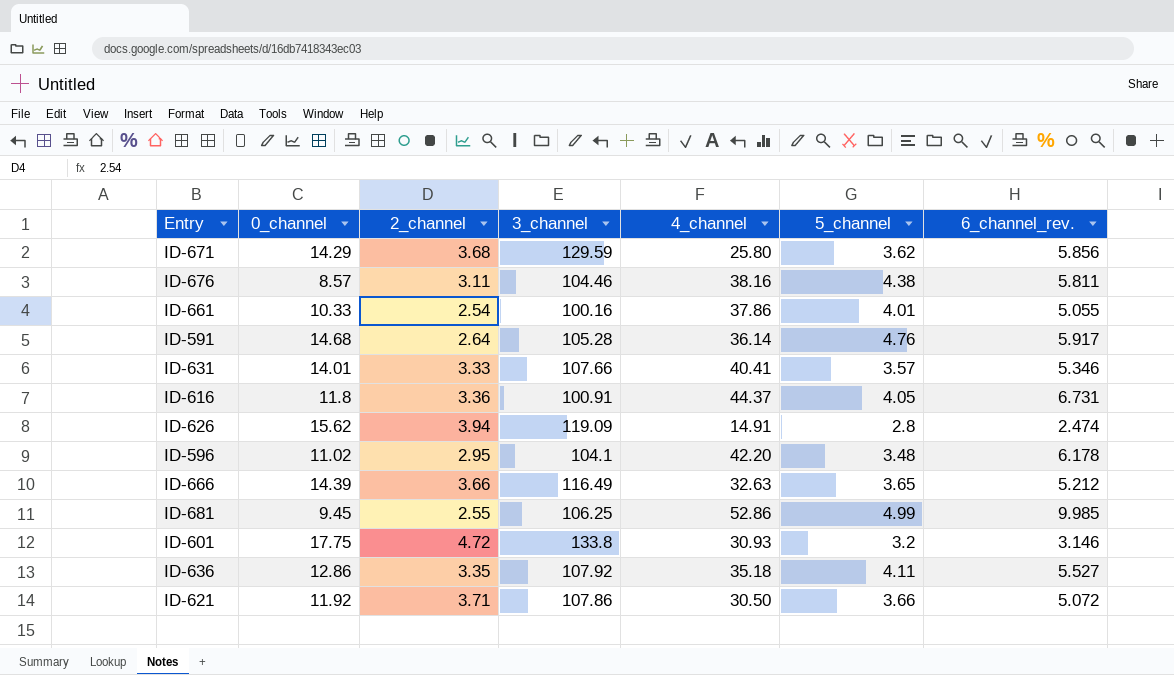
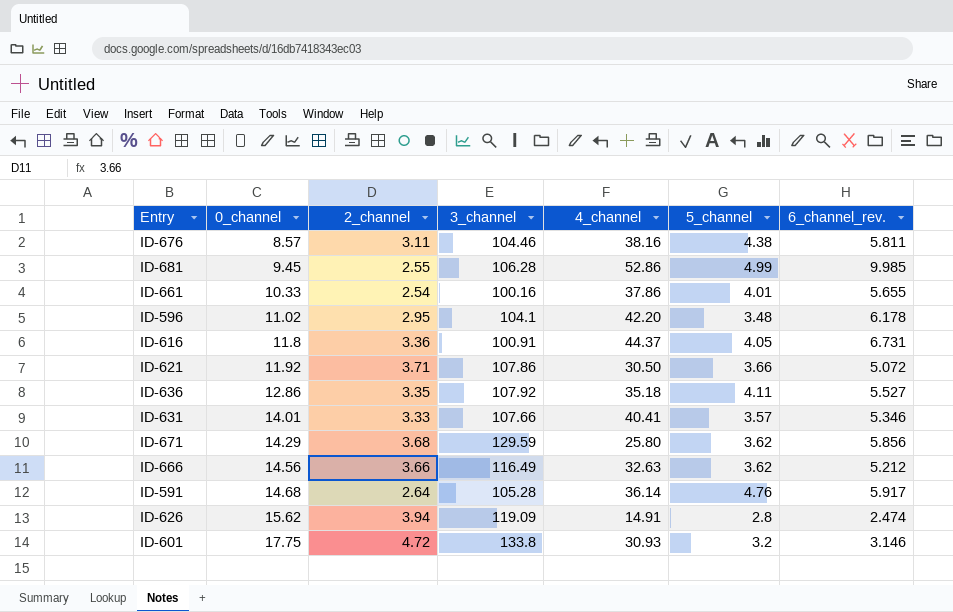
row order: none -> 0_channel ascending
ID-681 | 3_channel: 106.25 -> 106.28
ID-661 | 6_channel_rev.: 5.055 -> 5.655
ID-666 | 0_channel: 14.39 -> 14.56
ID-666 | 5_channel: 3.65 -> 3.62

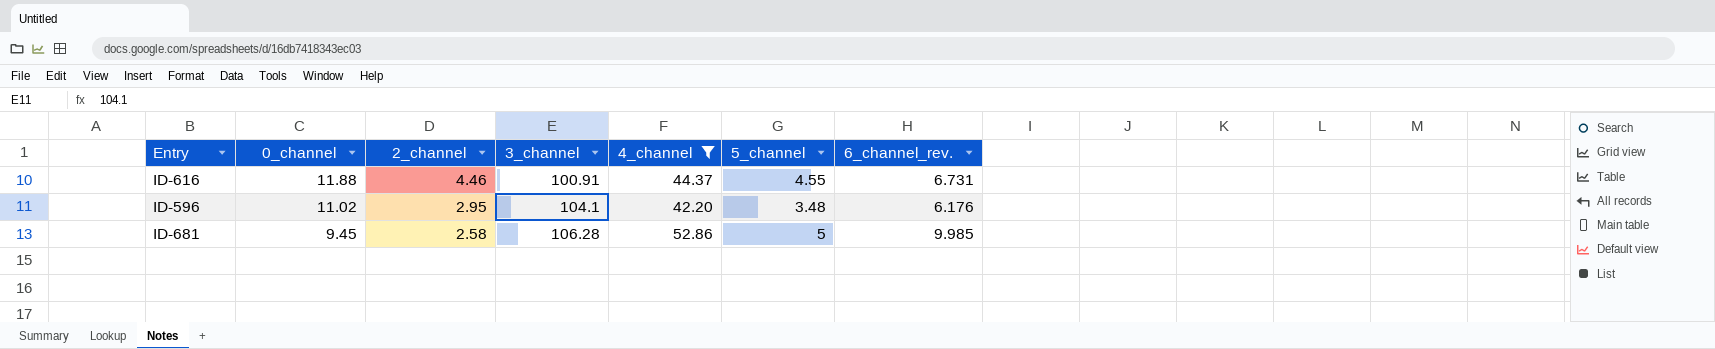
filter: none -> 4_channel >= 42.20
row order: 0_channel ascending -> 0_channel descending
ID-616 | 0_channel: 11.8 -> 11.88
ID-616 | 2_channel: 3.36 -> 4.46
ID-616 | 5_channel: 4.05 -> 4.55
ID-596 | 6_channel_rev.: 6.178 -> 6.176
ID-681 | 2_channel: 2.55 -> 2.58
ID-681 | 5_channel: 4.99 -> 5

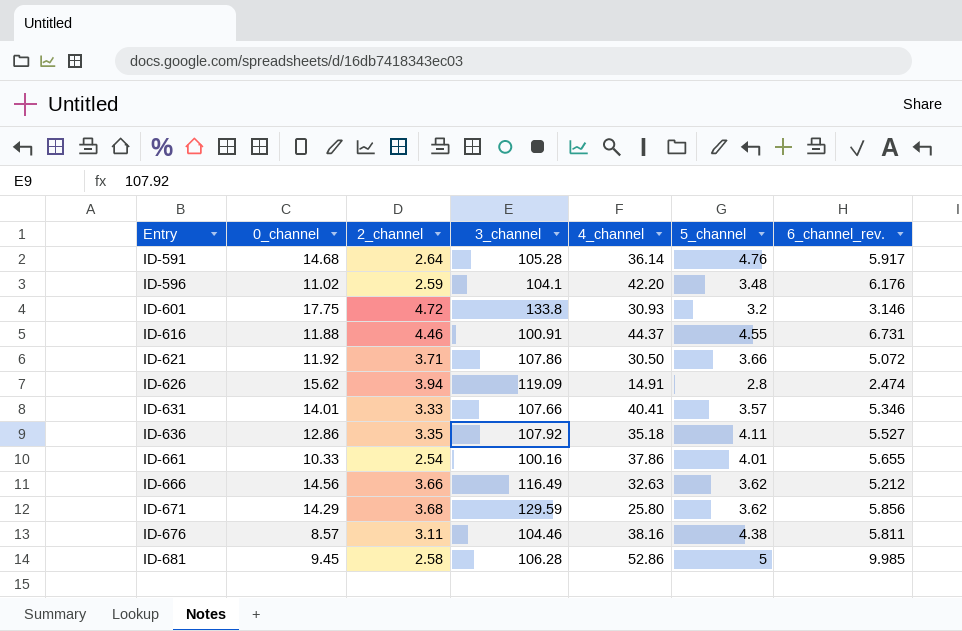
filter: 4_channel >= 42.20 -> none
row order: 0_channel descending -> Entry ascending
ID-596 | 2_channel: 2.95 -> 2.59

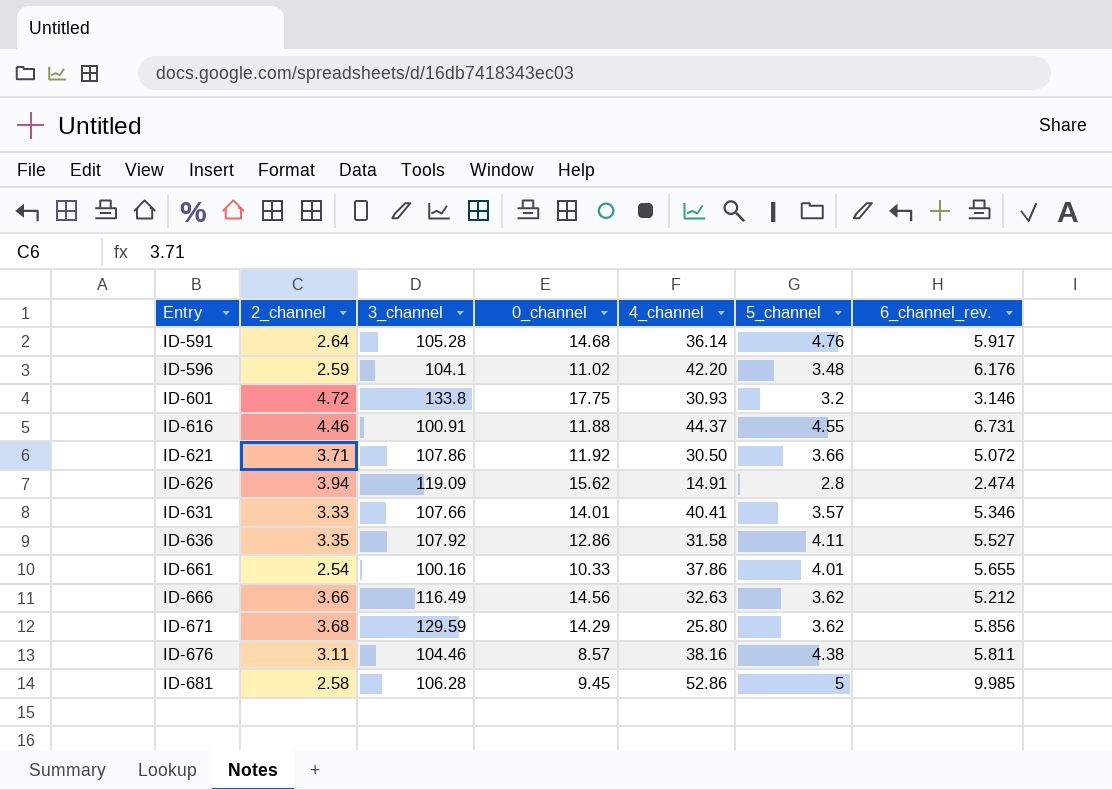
column 0_channel | position: 2 -> 4
ID-636 | 4_channel: 35.18 -> 31.58

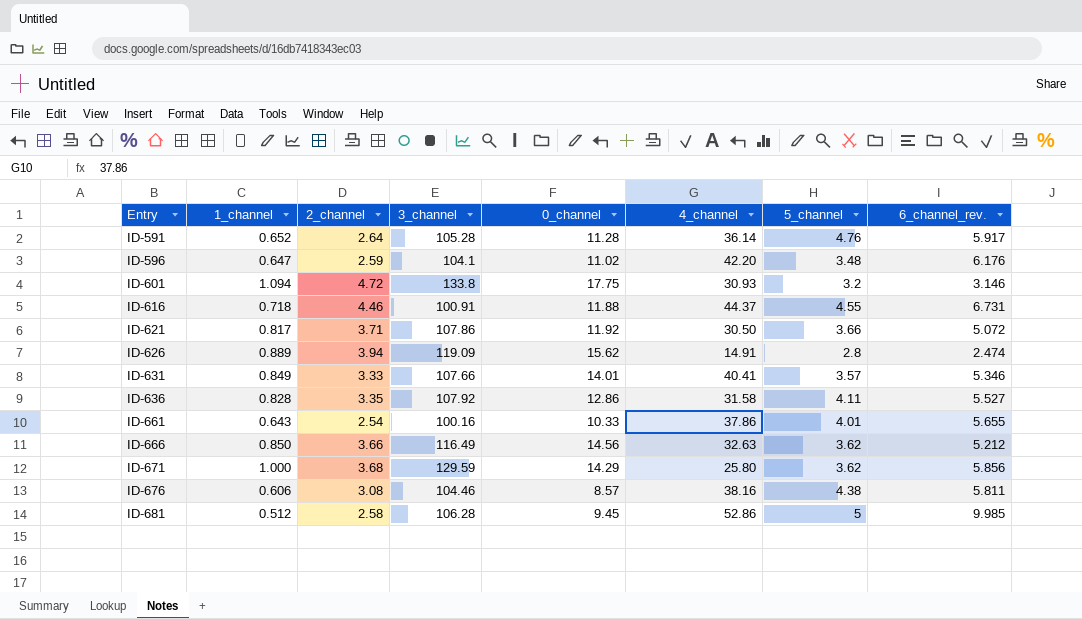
column 1_channel | position: none -> 2
ID-591 | 0_channel: 14.68 -> 11.28
ID-676 | 2_channel: 3.11 -> 3.08

